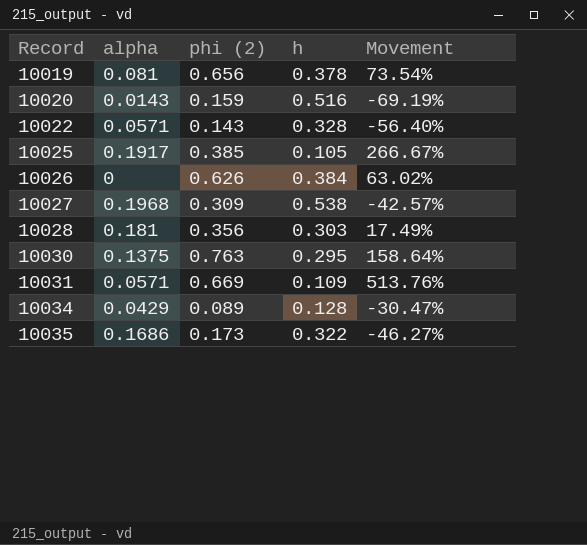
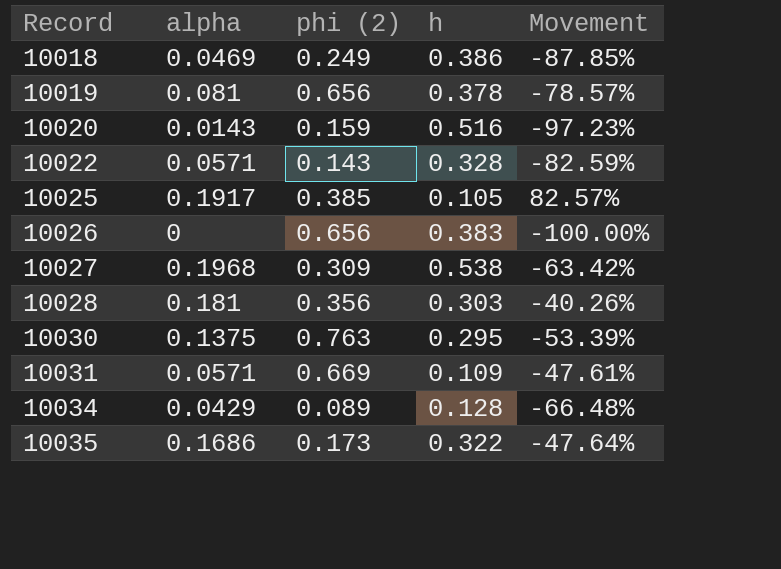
column Movement | formula: ([phi (2)] - [h]) / [h] -> ([alpha] - [h]) / [h]
row 10018: none -> 0.0469 | 0.249 | 0.386 | -87.85%
10026 | phi (2): 0.626 -> 0.656
10026 | h: 0.384 -> 0.383

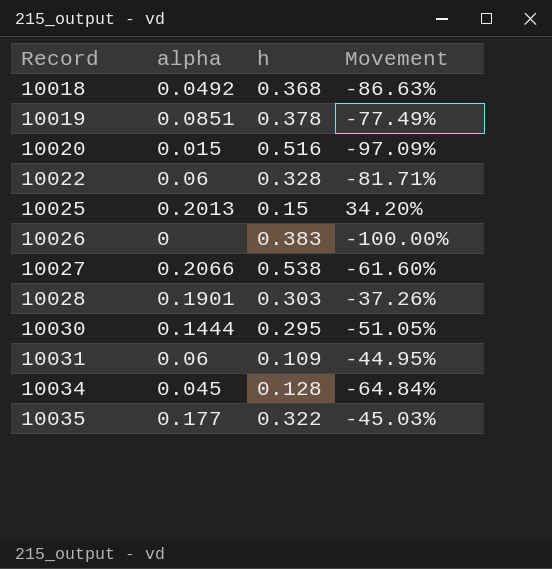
column phi (2) | position: 3 -> none
10018 | alpha: 0.0469 -> 0.0492
10018 | h: 0.386 -> 0.368
10018 | Movement: -87.85% -> -86.63%
10019 | alpha: 0.081 -> 0.0851
10019 | Movement: -78.57% -> -77.49%
10020 | alpha: 0.0143 -> 0.015
10020 | Movement: -97.23% -> -97.09%
10022 | alpha: 0.0571 -> 0.06
10022 | Movement: -82.59% -> -81.71%
10025 | alpha: 0.1917 -> 0.2013
10025 | h: 0.105 -> 0.15
10025 | Movement: 82.57% -> 34.20%
10027 | alpha: 0.1968 -> 0.2066
10027 | Movement: -63.42% -> -61.60%
10028 | alpha: 0.181 -> 0.1901
10028 | Movement: -40.26% -> -37.26%
10030 | alpha: 0.1375 -> 0.1444
10030 | Movement: -53.39% -> -51.05%
10031 | alpha: 0.0571 -> 0.06
10031 | Movement: -47.61% -> -44.95%
10034 | alpha: 0.0429 -> 0.045
10034 | Movement: -66.48% -> -64.84%
10035 | alpha: 0.1686 -> 0.177
10035 | Movement: -47.64% -> -45.03%

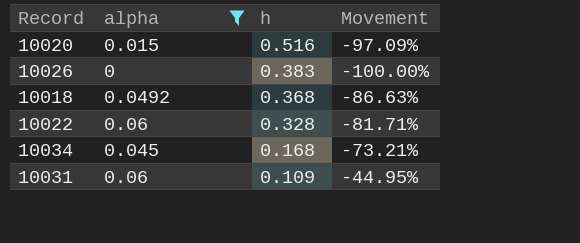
filter: none -> alpha <= 0.06
row order: Record ascending -> h descending
10034 | h: 0.128 -> 0.168
10034 | Movement: -64.84% -> -73.21%

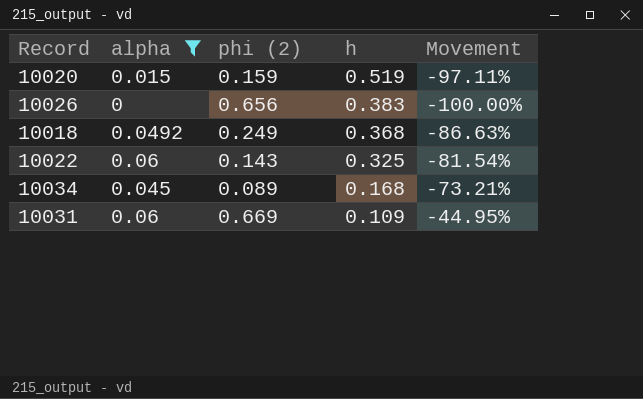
column phi (2) | position: none -> 3
10020 | h: 0.516 -> 0.519
10020 | Movement: -97.09% -> -97.11%
10022 | h: 0.328 -> 0.325
10022 | Movement: -81.71% -> -81.54%

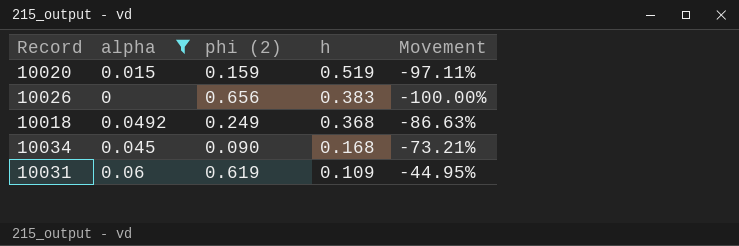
row 10022: 0.06 | 0.143 | 0.325 | -81.54% -> none
10034 | phi (2): 0.089 -> 0.090
10031 | phi (2): 0.669 -> 0.619

